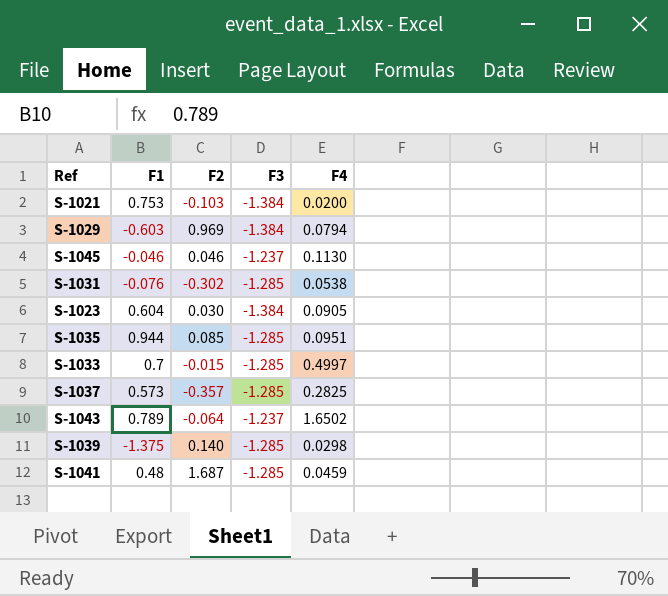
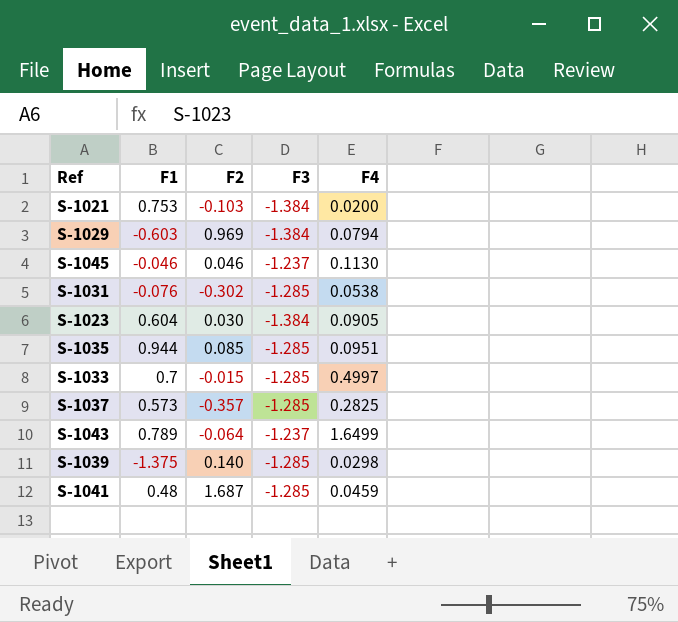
S-1043 | F4: 1.6502 -> 1.6499

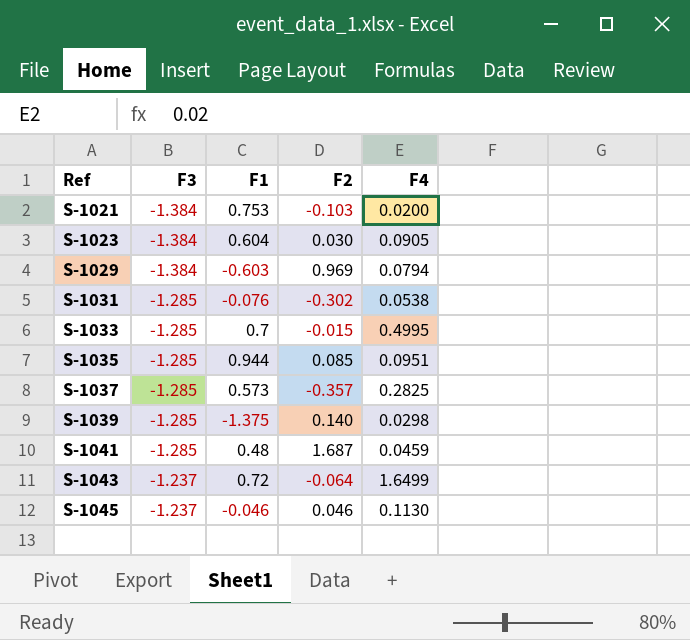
row order: none -> Ref ascending
column F3 | position: 4 -> 2
S-1033 | F4: 0.4997 -> 0.4995
S-1043 | F1: 0.789 -> 0.72

